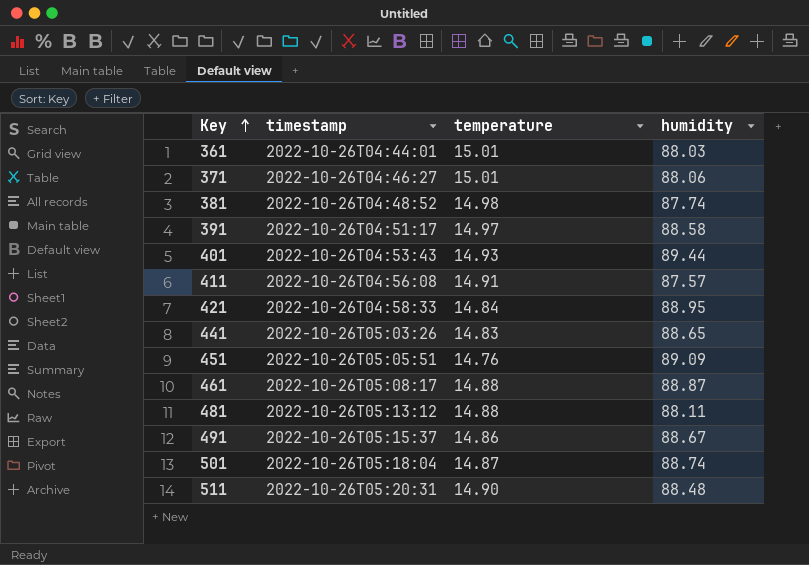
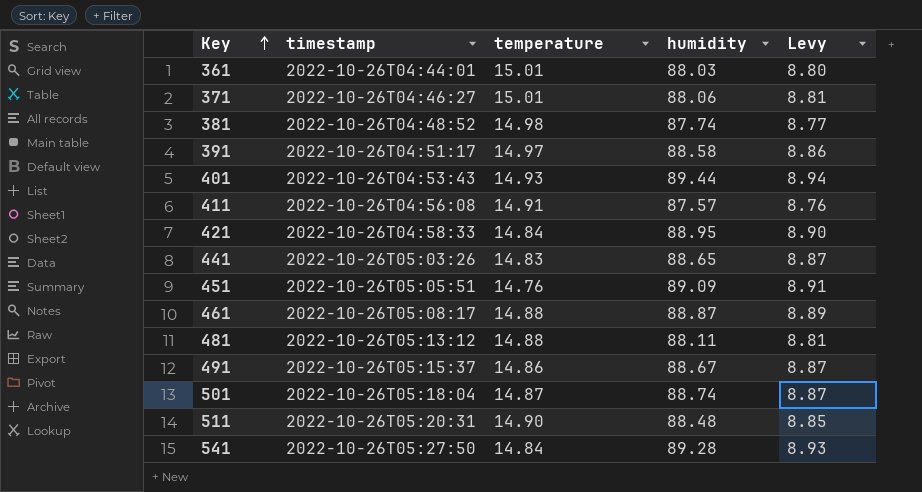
column Levy | formula: none -> [humidity] * 0.1
row 541: none -> 2022-10-26T05:27:50 | 14.84 | 89.28 | 8.93

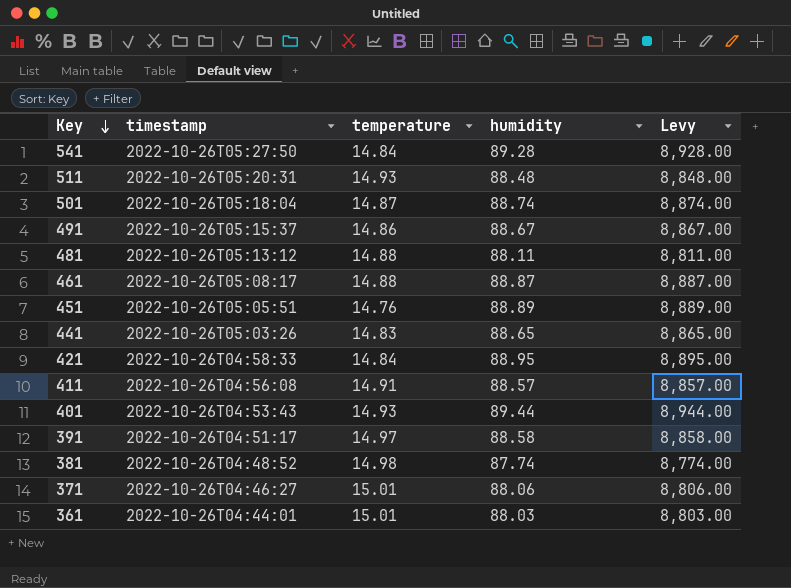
row order: Key ascending -> Key descending
column Levy | formula: [humidity] * 0.1 -> [humidity] * 100
511 | temperature: 14.90 -> 14.93
451 | humidity: 89.09 -> 88.89
411 | humidity: 87.57 -> 88.57

